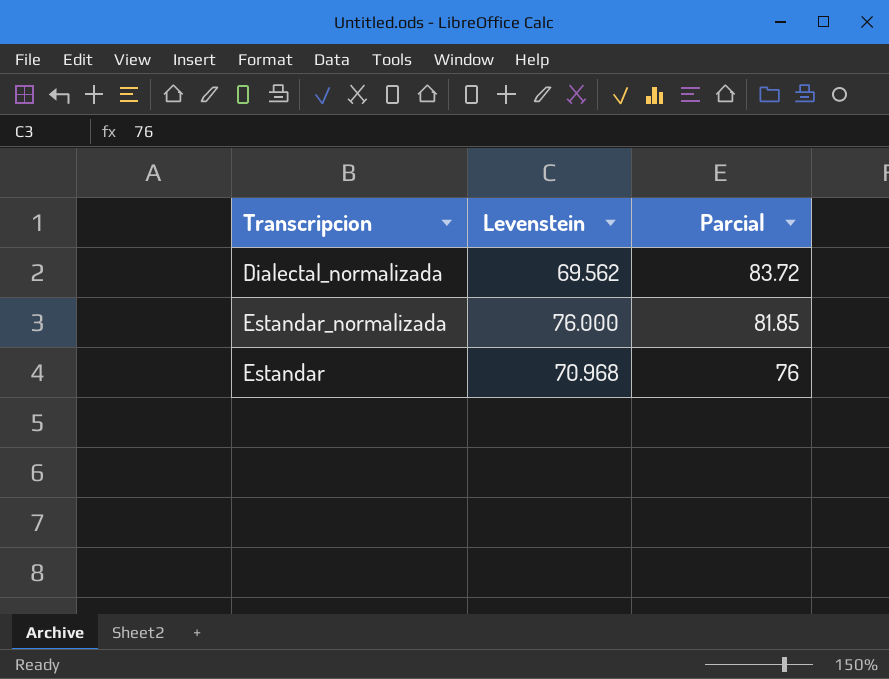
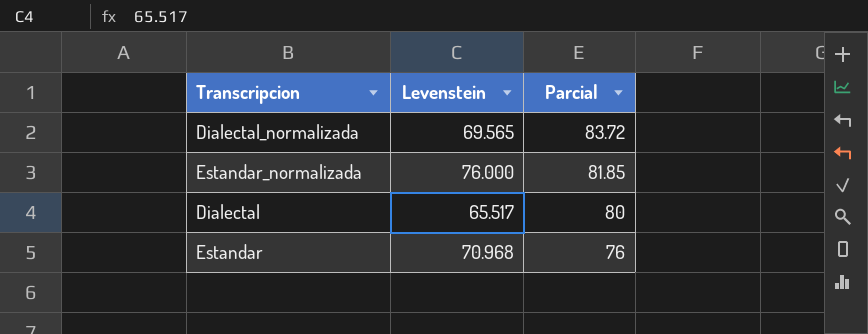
Dialectal_normalizada | Levenstein: 69.562 -> 69.565
row Dialectal: none -> 65.517 | 80

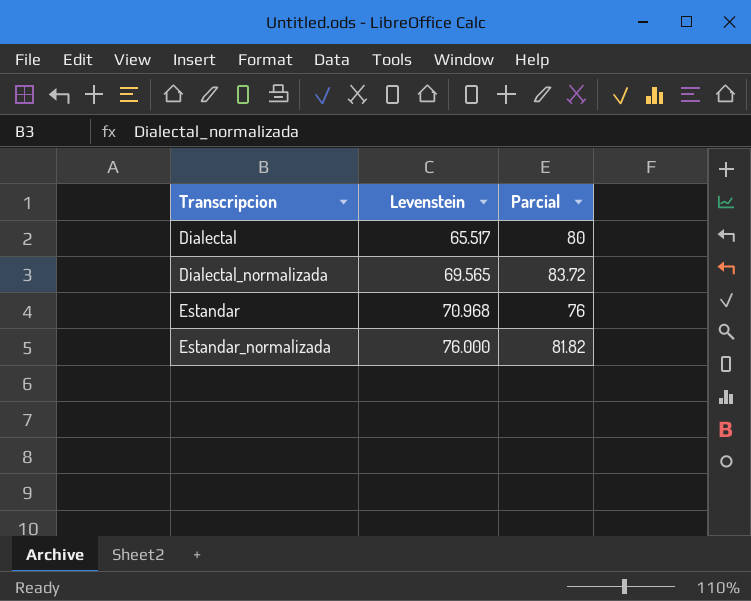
row order: Parcial descending -> Transcripcion ascending
Estandar_normalizada | Parcial: 81.85 -> 81.82

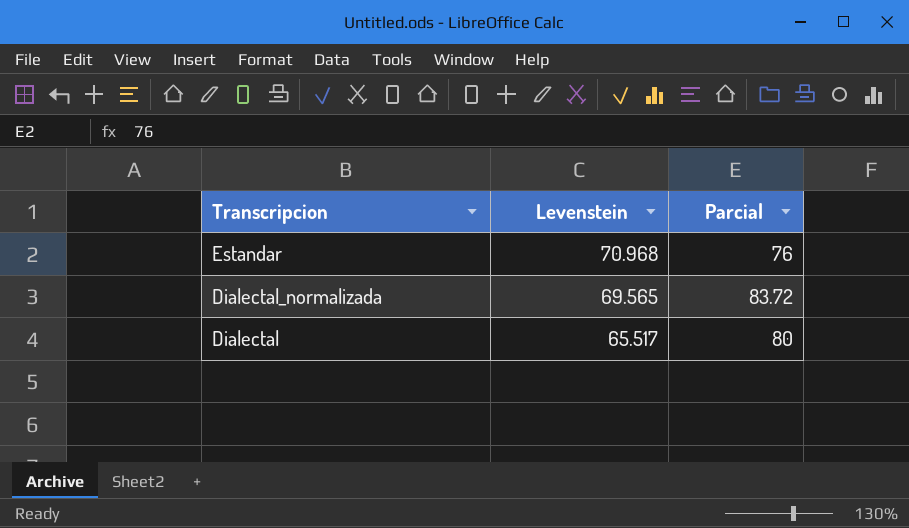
row order: Transcripcion ascending -> Transcripcion descending
row Estandar_normalizada: 76.000 | 81.82 -> none

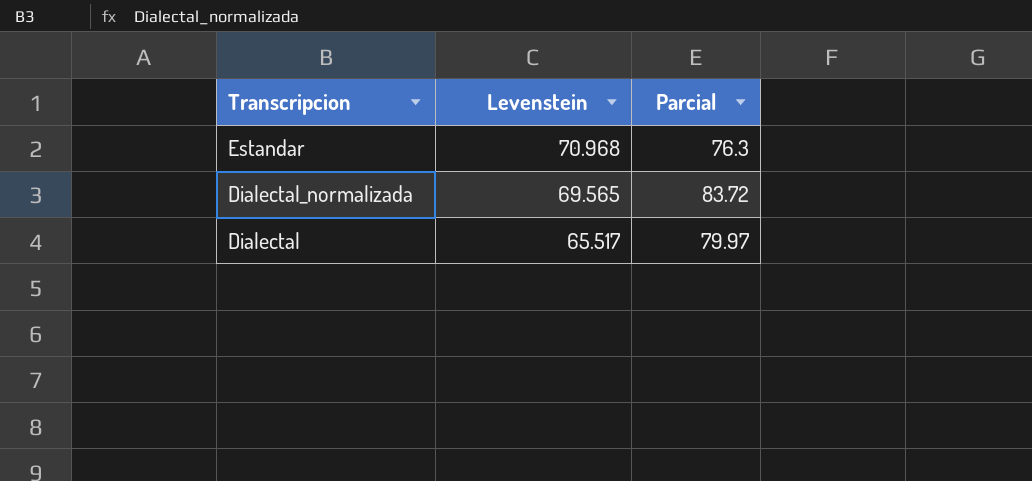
Estandar | Parcial: 76 -> 76.3
Dialectal | Parcial: 80 -> 79.97

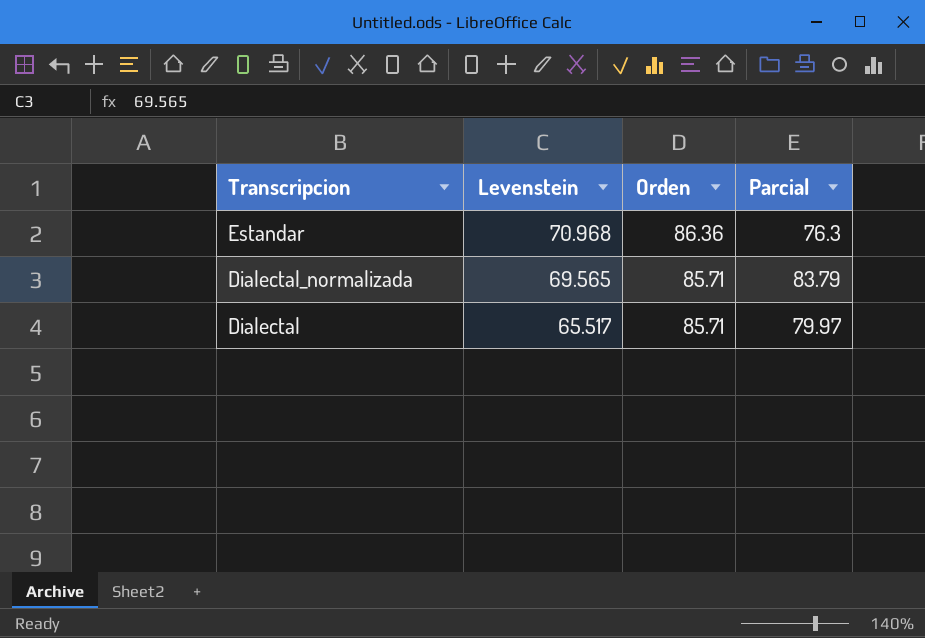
column Orden | position: none -> 3
Dialectal_normalizada | Parcial: 83.72 -> 83.79

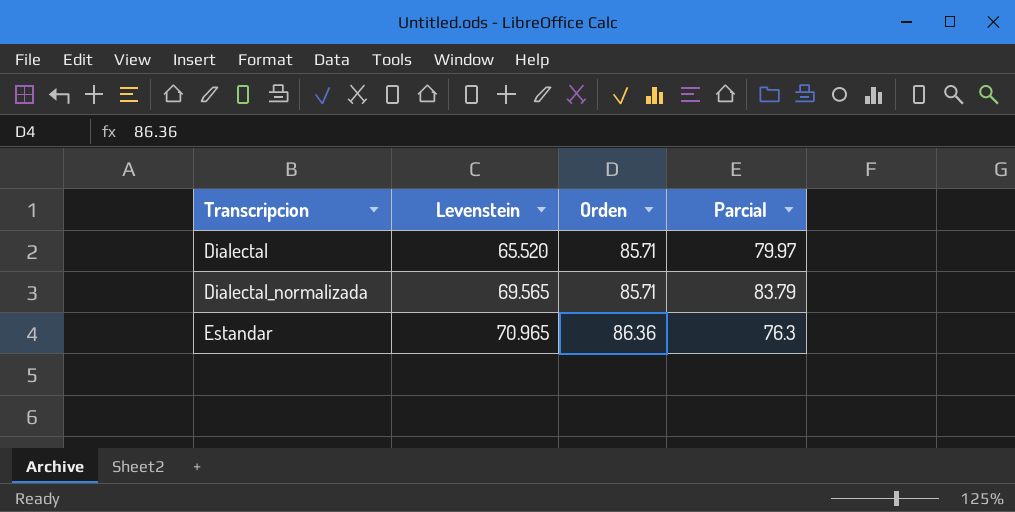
row order: Transcripcion descending -> Transcripcion ascending
Dialectal | Levenstein: 65.517 -> 65.520
Estandar | Levenstein: 70.968 -> 70.965

